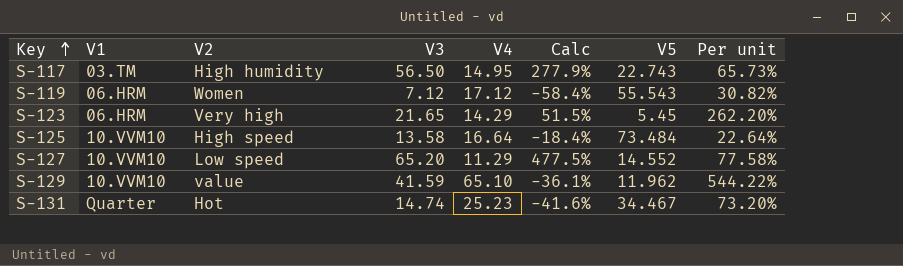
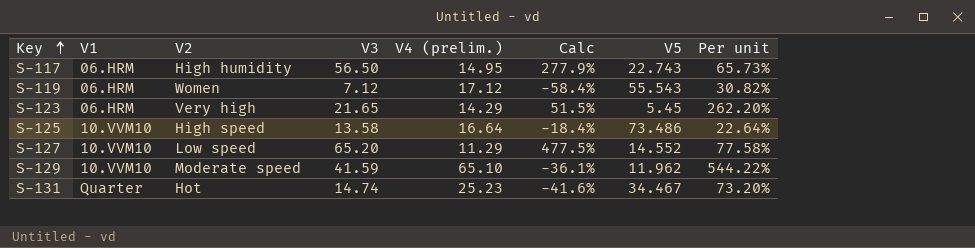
column name: V4 -> V4 (prelim.)
S-117 | V1: 03.TM -> 06.HRM
S-125 | V5: 73.484 -> 73.486
S-129 | V2: value -> Moderate speed

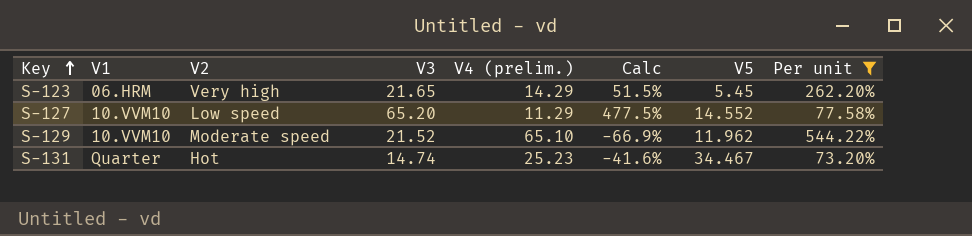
filter: none -> Per unit >= 73.20%
S-129 | V3: 41.59 -> 21.52
S-129 | Calc: -36.1% -> -66.9%

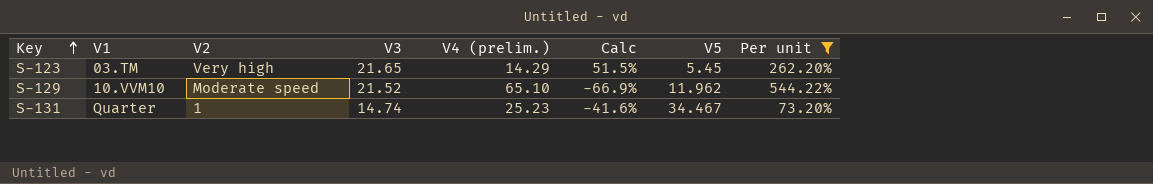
row S-127: 10.VVM10 | Low speed | 65.20 | 11.29 | 477.5% | 14.552 | 77.58% -> none
S-123 | V1: 06.HRM -> 03.TM
S-131 | V2: Hot -> 1

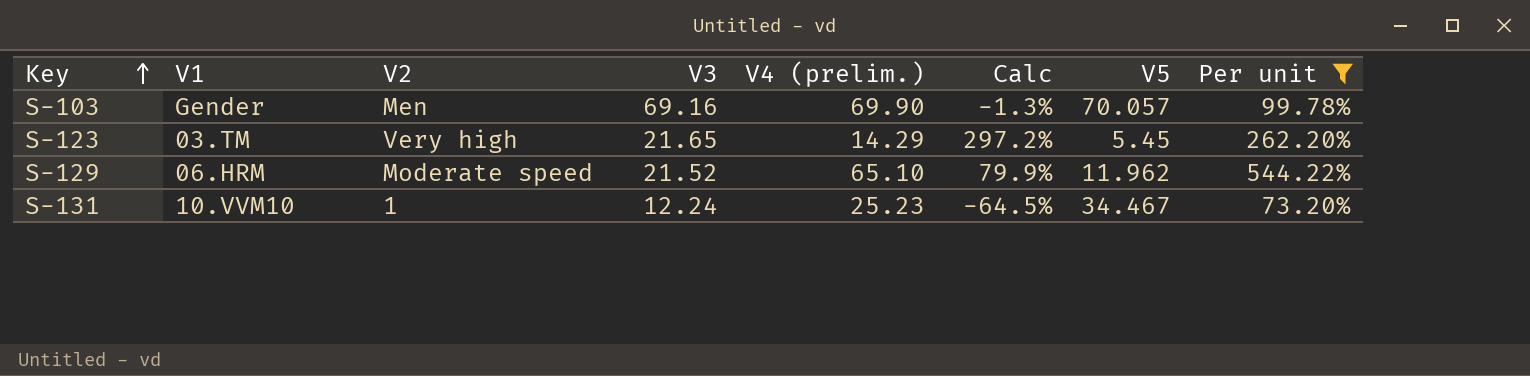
column Calc | formula: ([V3] - [V4 (prelim.)]) / [V4 (prelim.)] -> ([V3] - [V5]) / [V5]
row S-103: none -> Gender | Men | 69.16 | 69.90 | -1.3% | 70.057 | 99.78%
S-129 | V1: 10.VVM10 -> 06.HRM
S-131 | V1: Quarter -> 10.VVM10
S-131 | V3: 14.74 -> 12.24

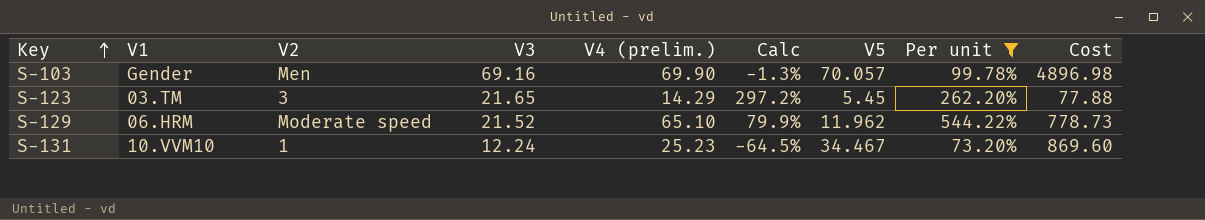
column Cost | formula: none -> [V4 (prelim.)] * [V5]
S-123 | V2: Very high -> 3

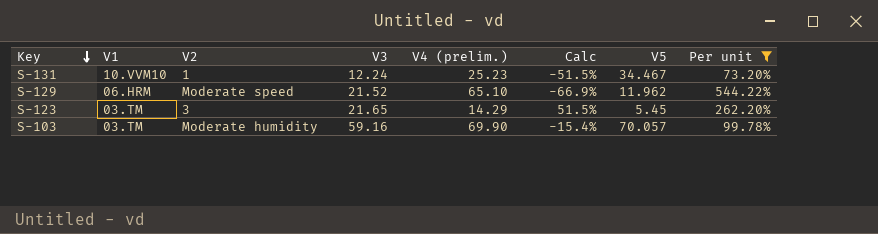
row order: Key ascending -> Key descending
column Cost | formula: [V4 (prelim.)] * [V5] -> none
column Calc | formula: ([V3] - [V5]) / [V5] -> ([V3] - [V4 (prelim.)]) / [V4 (prelim.)]
S-103 | V1: Gender -> 03.TM
S-103 | V2: Men -> Moderate humidity
S-103 | V3: 69.16 -> 59.16

